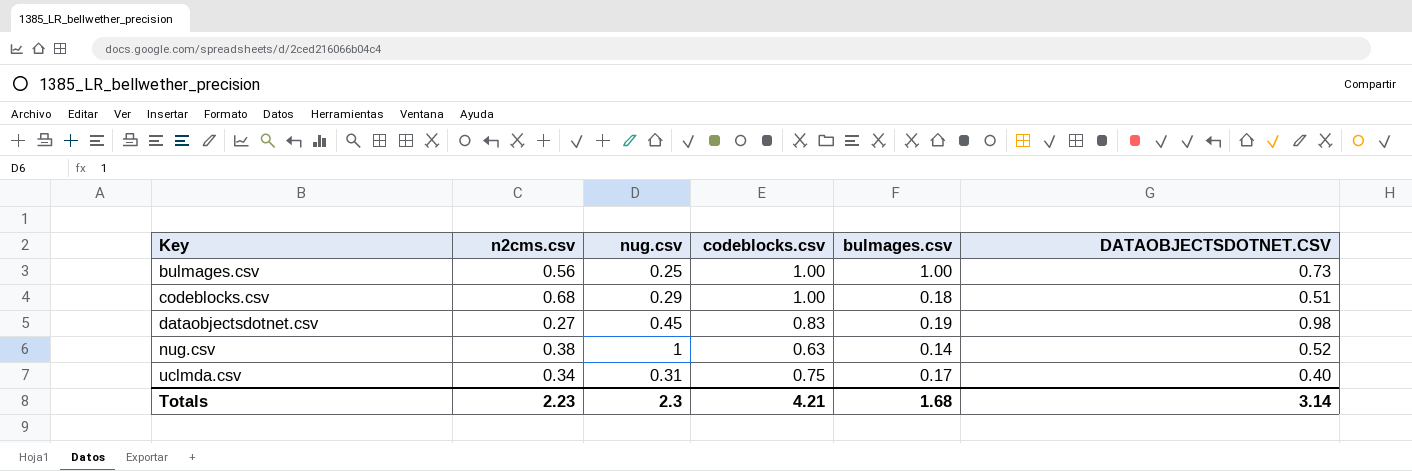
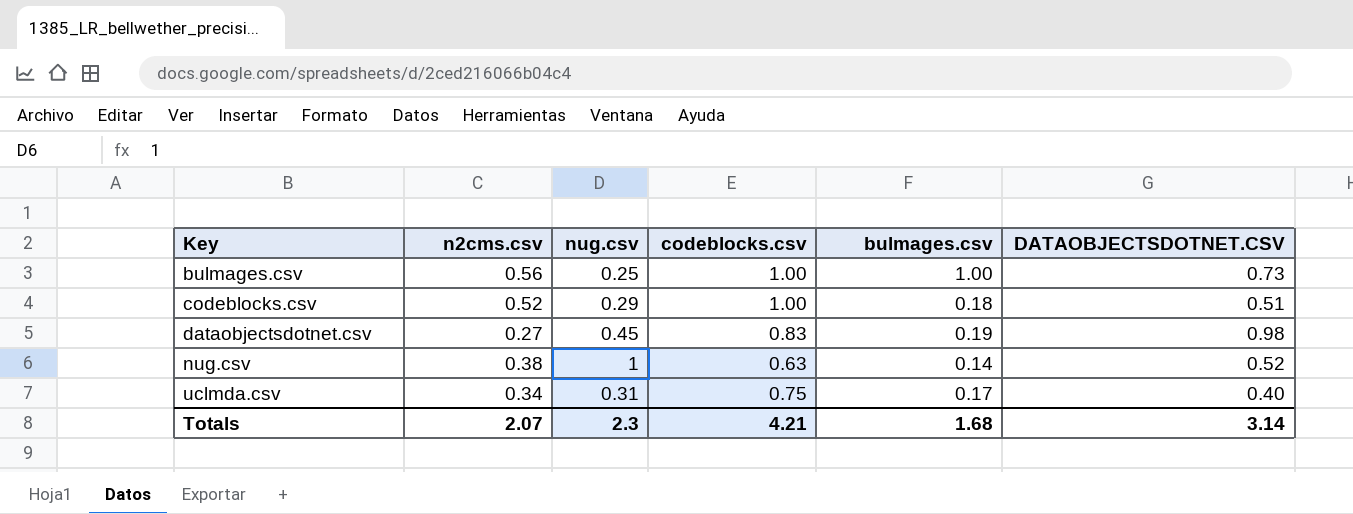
codeblocks.csv | n2cms.csv: 0.68 -> 0.52
Totals | n2cms.csv: 2.23 -> 2.07

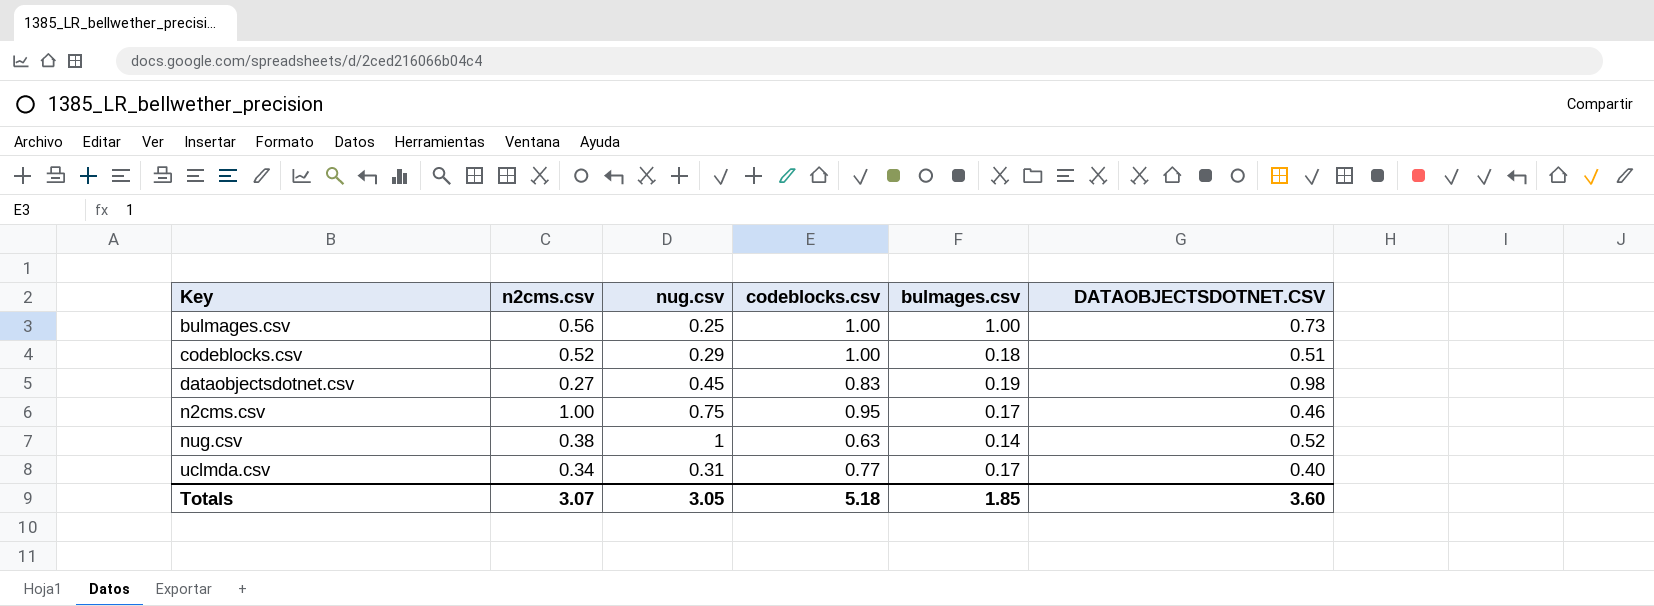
row n2cms.csv: none -> 1.00 | 0.75 | 0.95 | 0.17 | 0.46
uclmda.csv | codeblocks.csv: 0.75 -> 0.77
Totals | n2cms.csv: 2.07 -> 3.07
Totals | nug.csv: 2.3 -> 3.05
Totals | codeblocks.csv: 4.21 -> 5.18
Totals | bulmages.csv: 1.68 -> 1.85
Totals | DATAOBJECTSDOTNET.CSV: 3.14 -> 3.60

